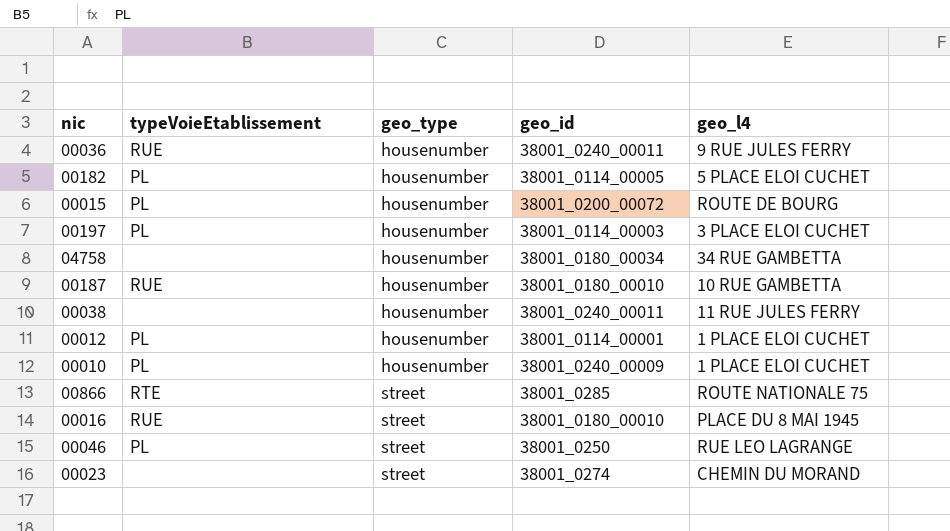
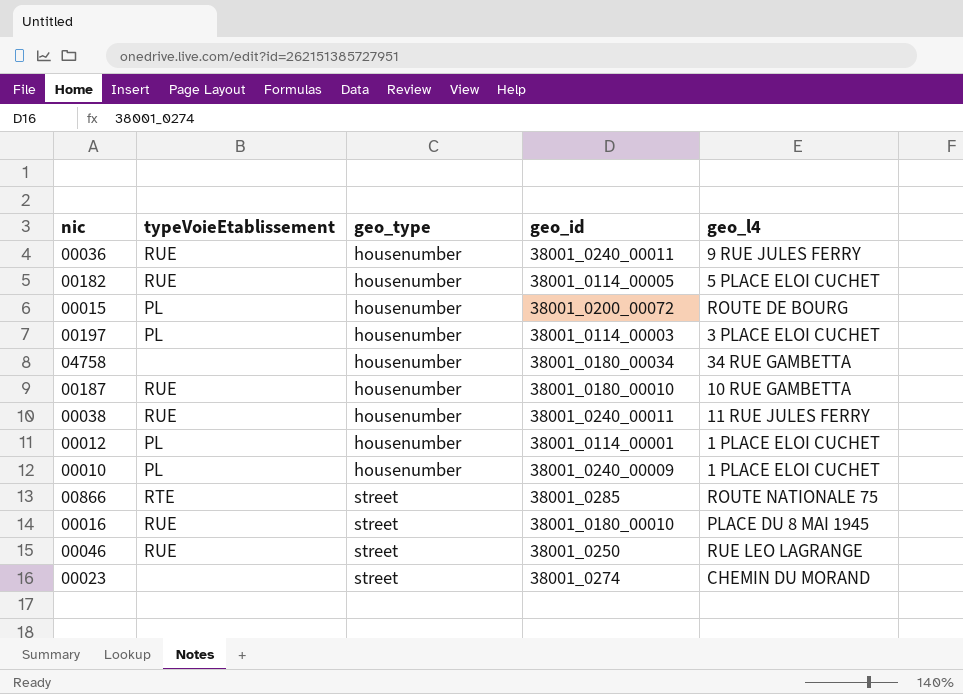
00182 | typeVoieEtablissement: PL -> RUE
00038 | typeVoieEtablissement: none -> RUE
00046 | typeVoieEtablissement: PL -> RUE

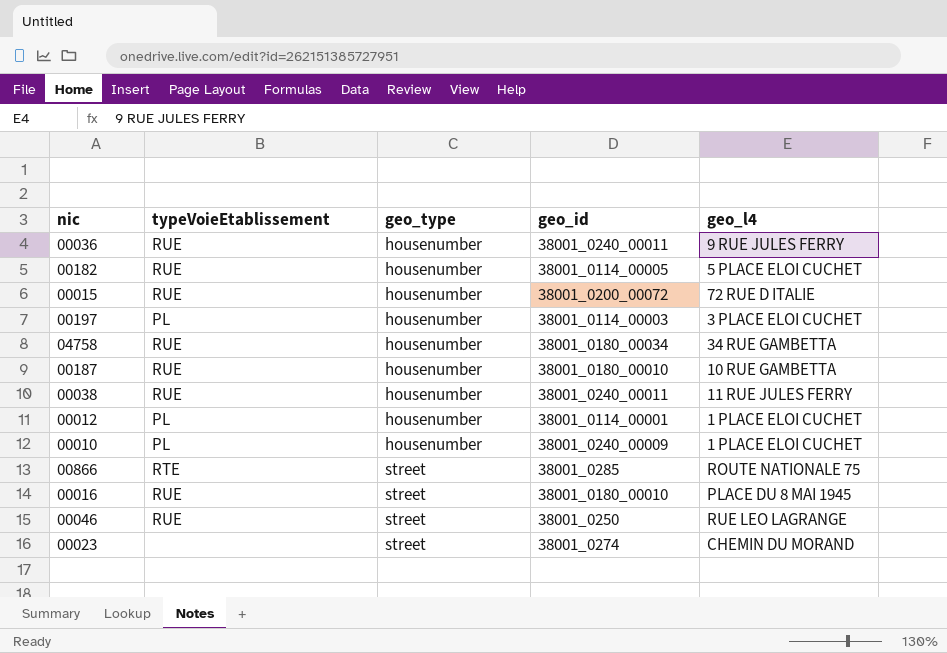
00015 | typeVoieEtablissement: PL -> RUE
00015 | geo_l4: ROUTE DE BOURG -> 72 RUE D ITALIE
04758 | typeVoieEtablissement: none -> RUE

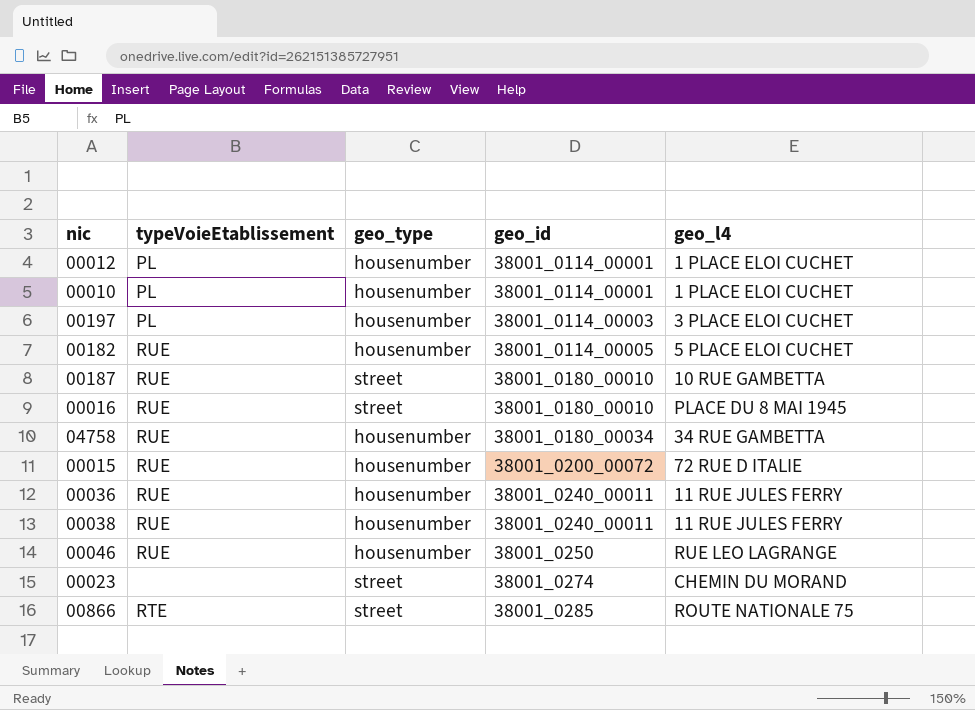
row order: geo_type ascending -> geo_id ascending
00010 | geo_id: 38001_0240_00009 -> 38001_0114_00001
00187 | geo_type: housenumber -> street
00036 | geo_l4: 9 RUE JULES FERRY -> 11 RUE JULES FERRY
00046 | geo_type: street -> housenumber

